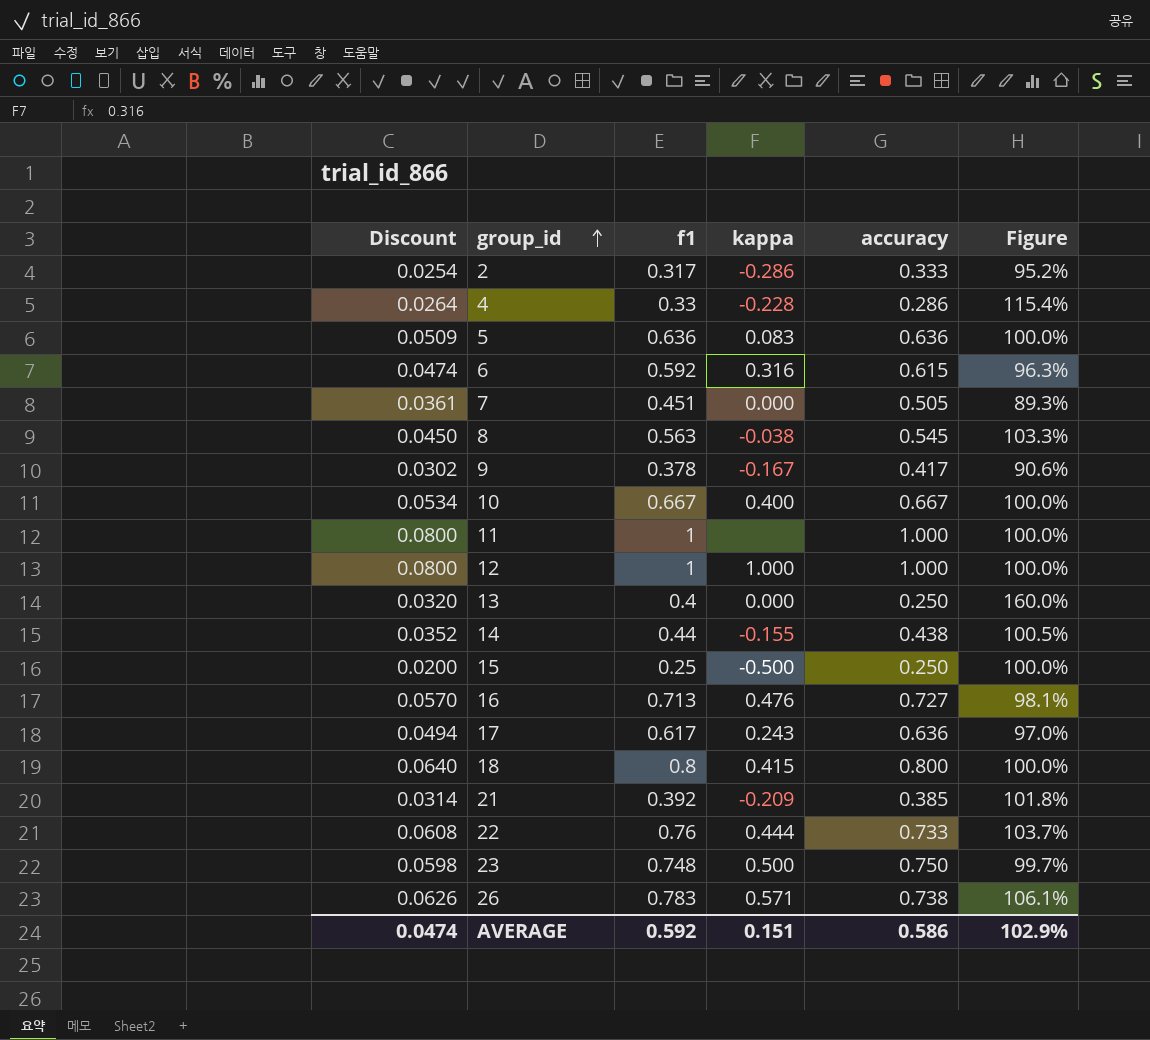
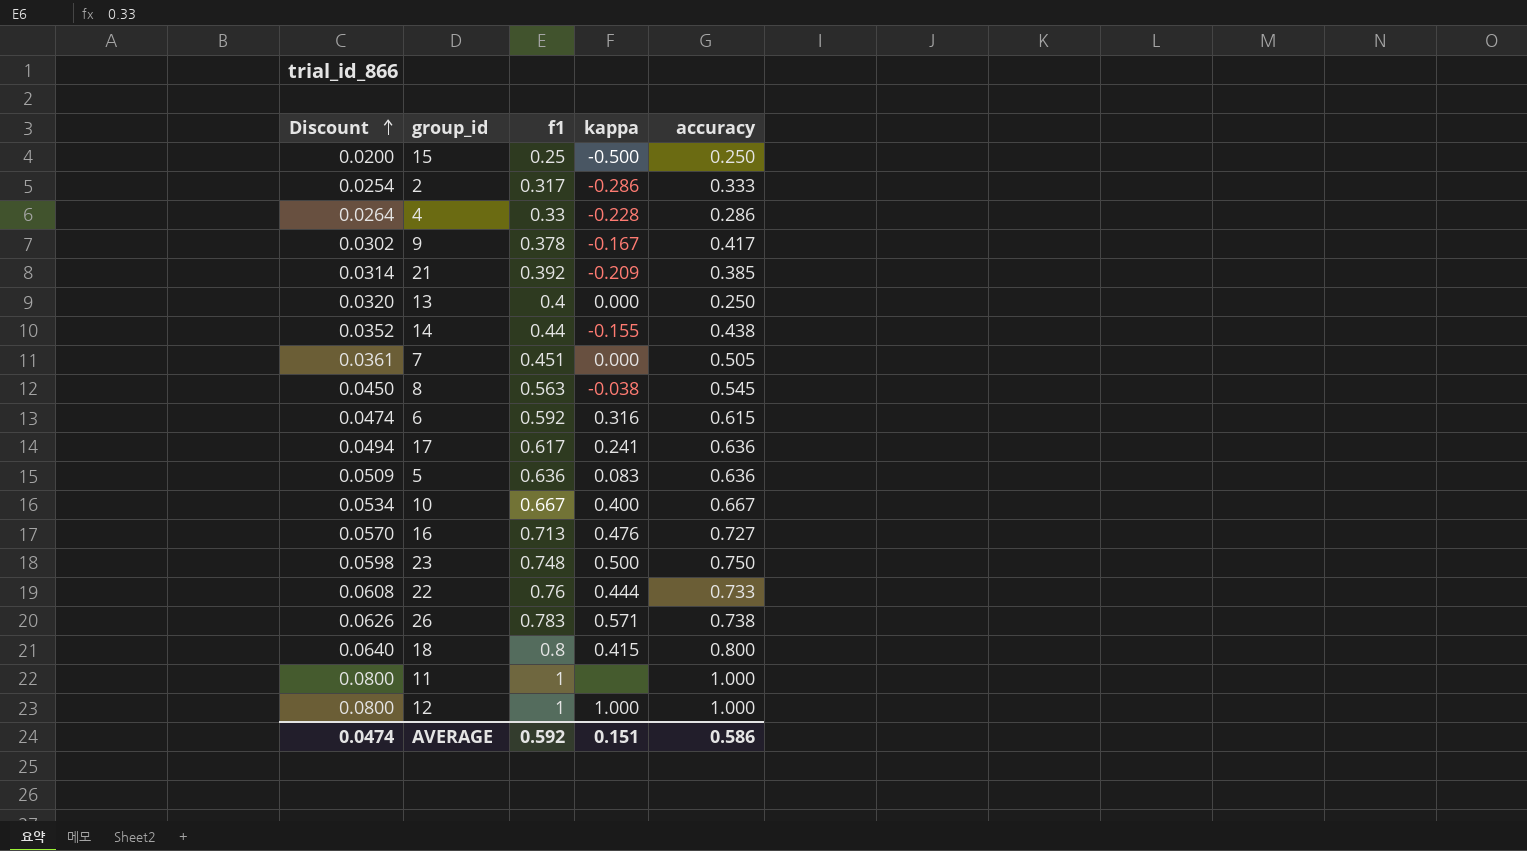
row order: group_id ascending -> Discount ascending
column Figure | formula: [f1] / [accuracy] -> none
17 | kappa: 0.243 -> 0.241

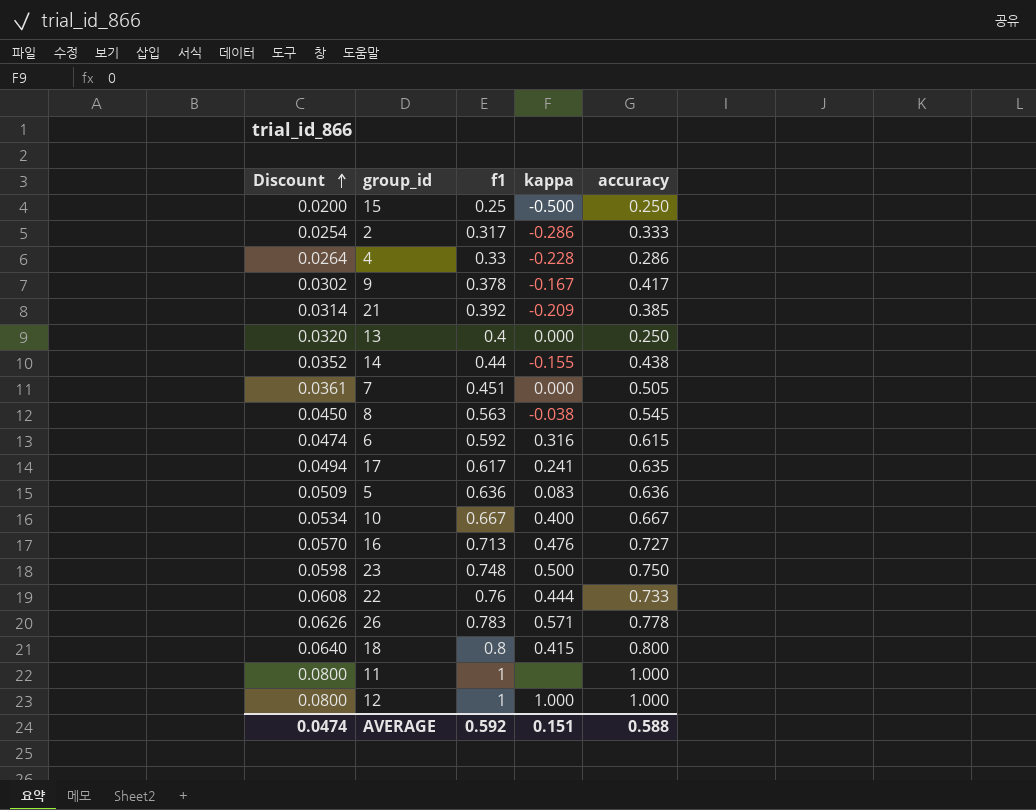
17 | accuracy: 0.636 -> 0.635
26 | accuracy: 0.738 -> 0.778
AVERAGE | accuracy: 0.586 -> 0.588

